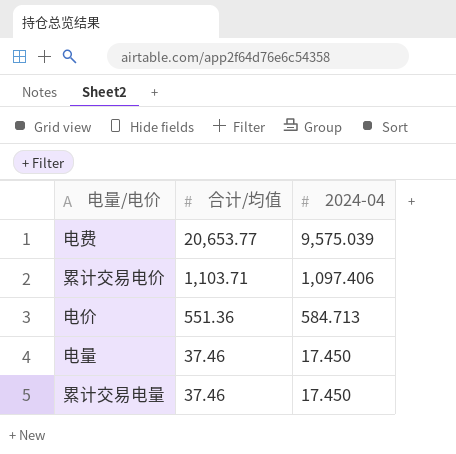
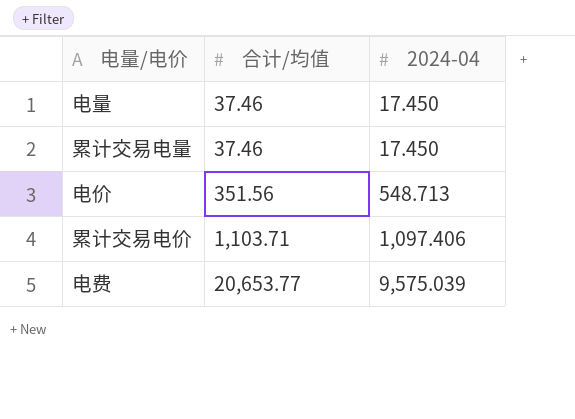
row order: 合计/均值 descending -> 合计/均值 ascending
电价 | 合计/均值: 551.36 -> 351.56
电价 | 2024-04: 584.713 -> 548.713

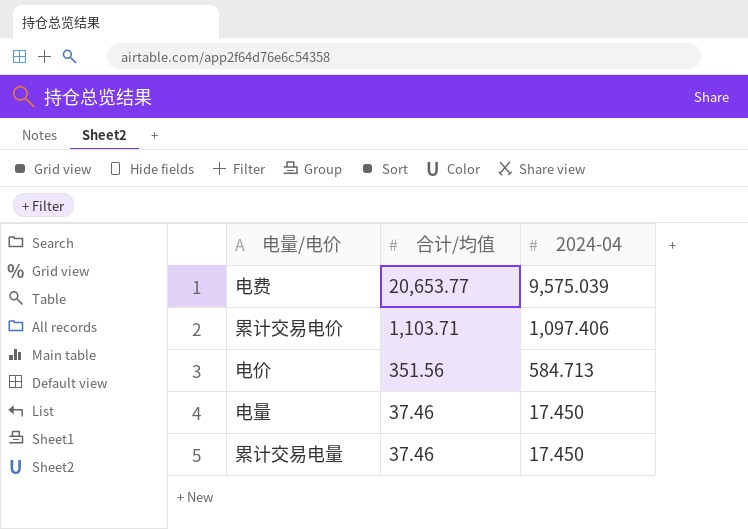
row order: 合计/均值 ascending -> 合计/均值 descending
电价 | 2024-04: 548.713 -> 584.713

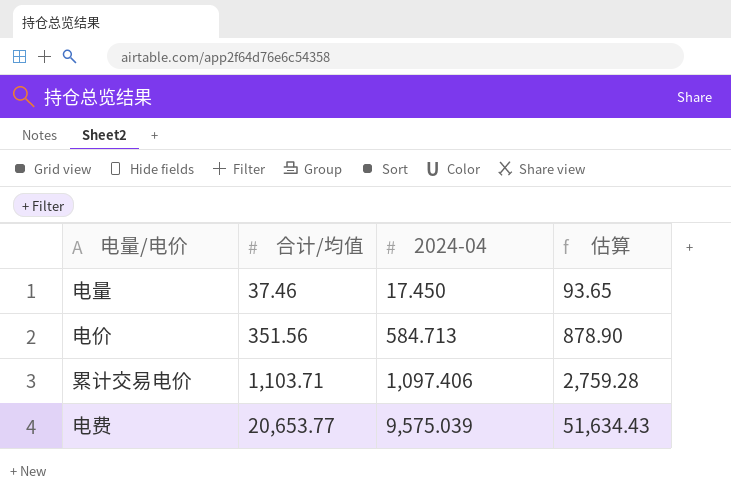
row order: 合计/均值 descending -> 合计/均值 ascending
column 估算 | formula: none -> [合计/均值] * 2.5
row 累计交易电量: 37.46 | 17.450 -> none

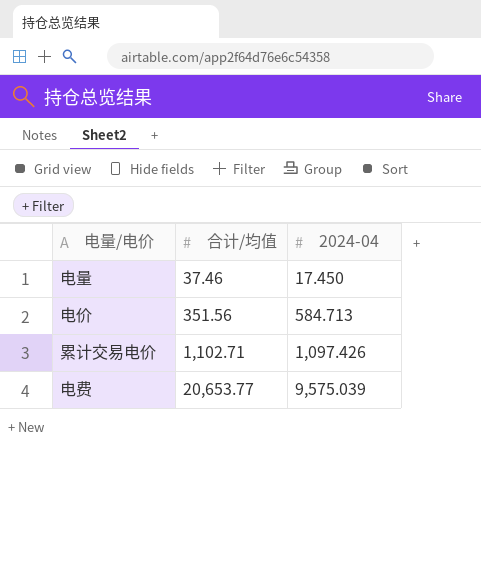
column 估算 | formula: [合计/均值] * 2.5 -> none
累计交易电价 | 合计/均值: 1,103.71 -> 1,102.71
累计交易电价 | 2024-04: 1,097.406 -> 1,097.426

